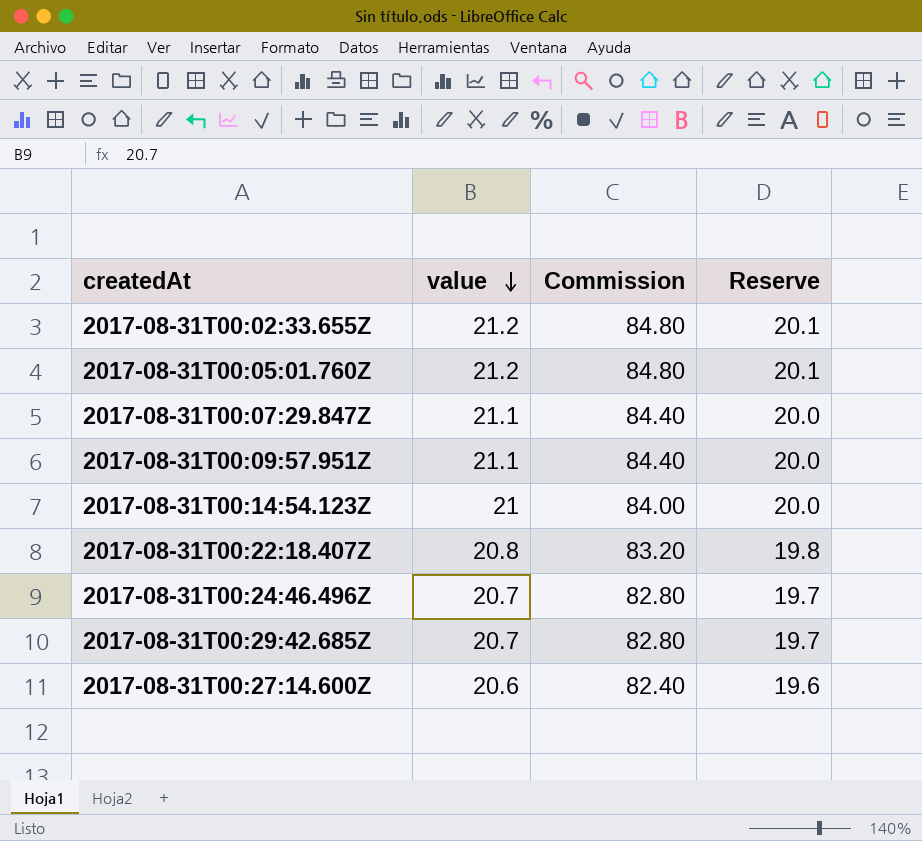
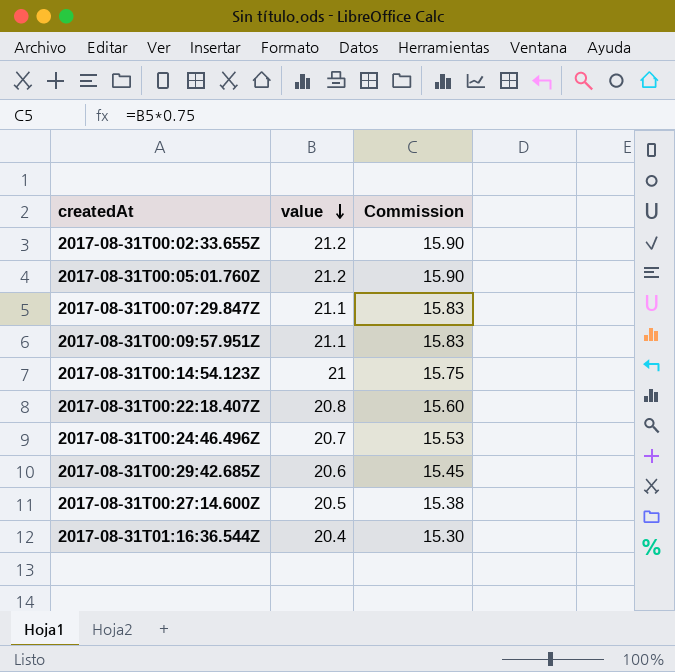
column Reserve | formula: [value] * 0.95 -> none
column Commission | formula: [value] * 4 -> [value] * 0.75
2017-08-31T00:29:42.685Z | value: 20.7 -> 20.6
2017-08-31T00:27:14.600Z | value: 20.6 -> 20.5
row 2017-08-31T01:16:36.544Z: none -> 20.4 | 15.30

